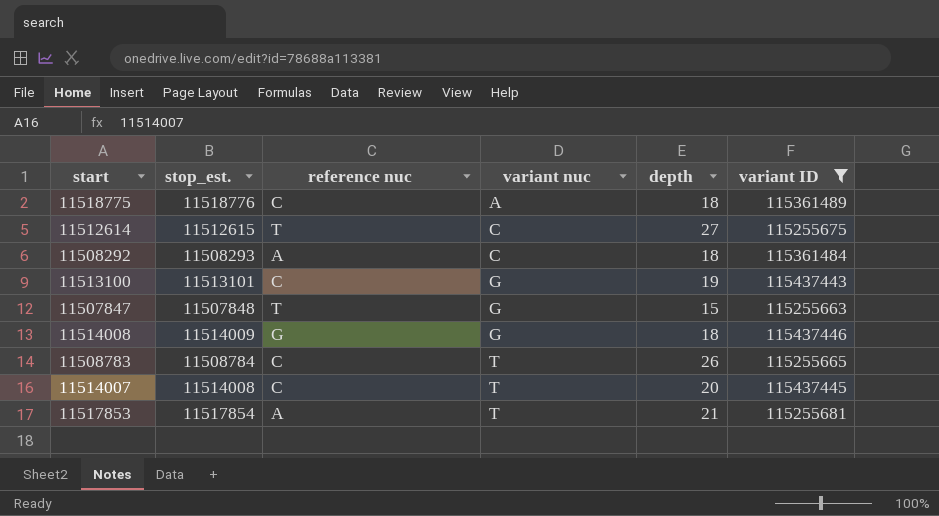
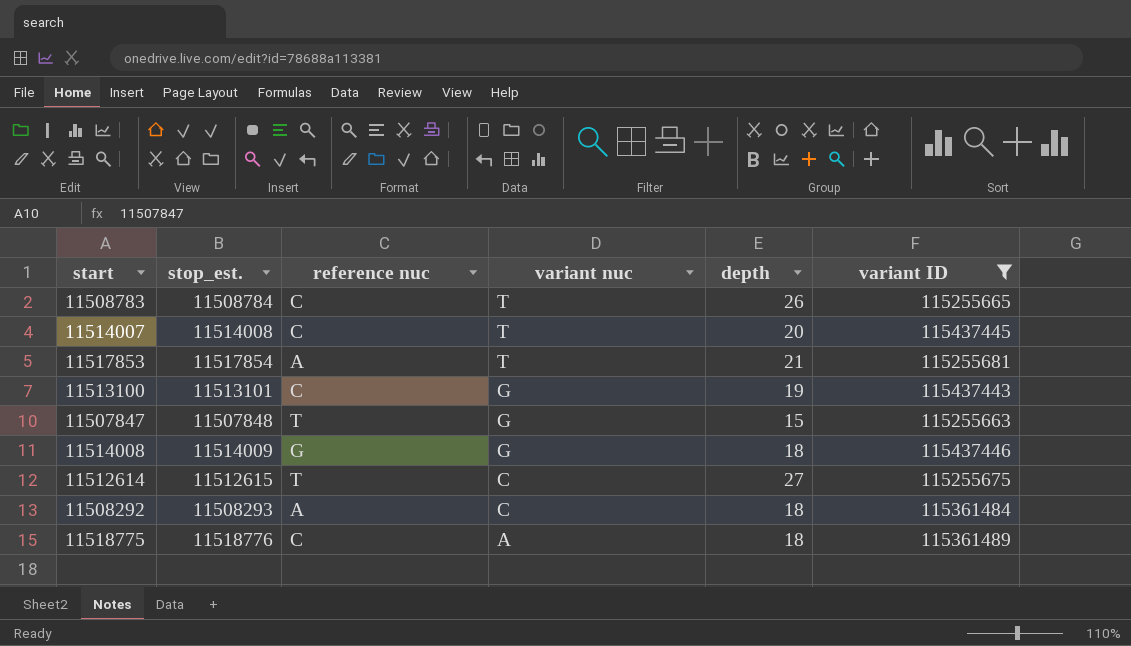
row order: variant nuc ascending -> variant nuc descending

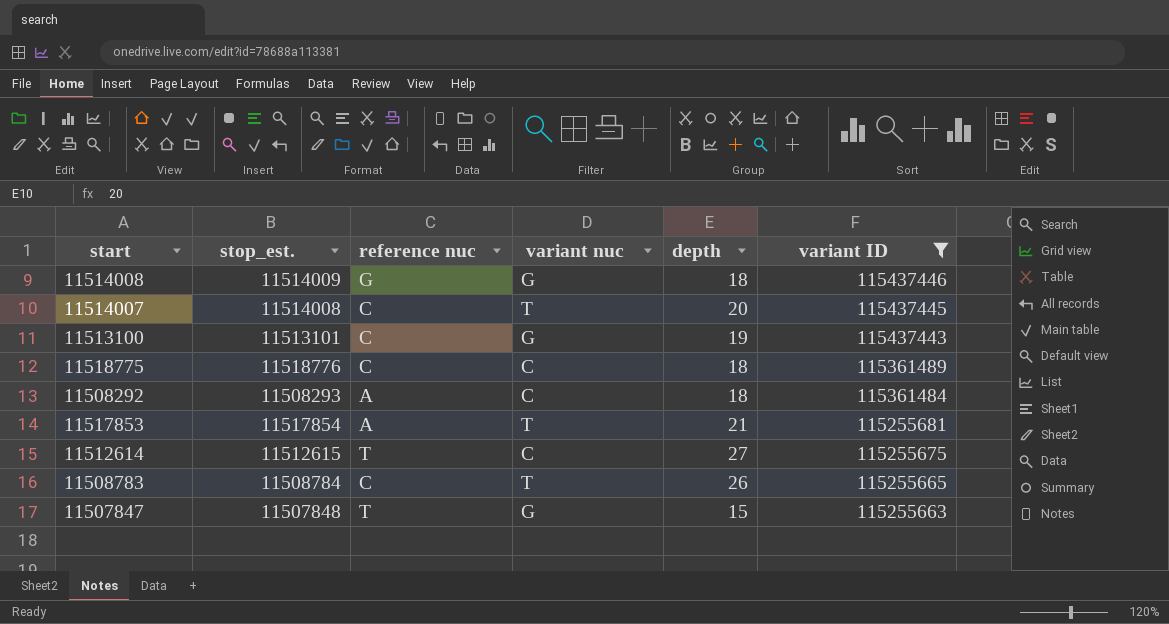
row order: variant nuc descending -> variant ID descending
11518775 | variant nuc: A -> C

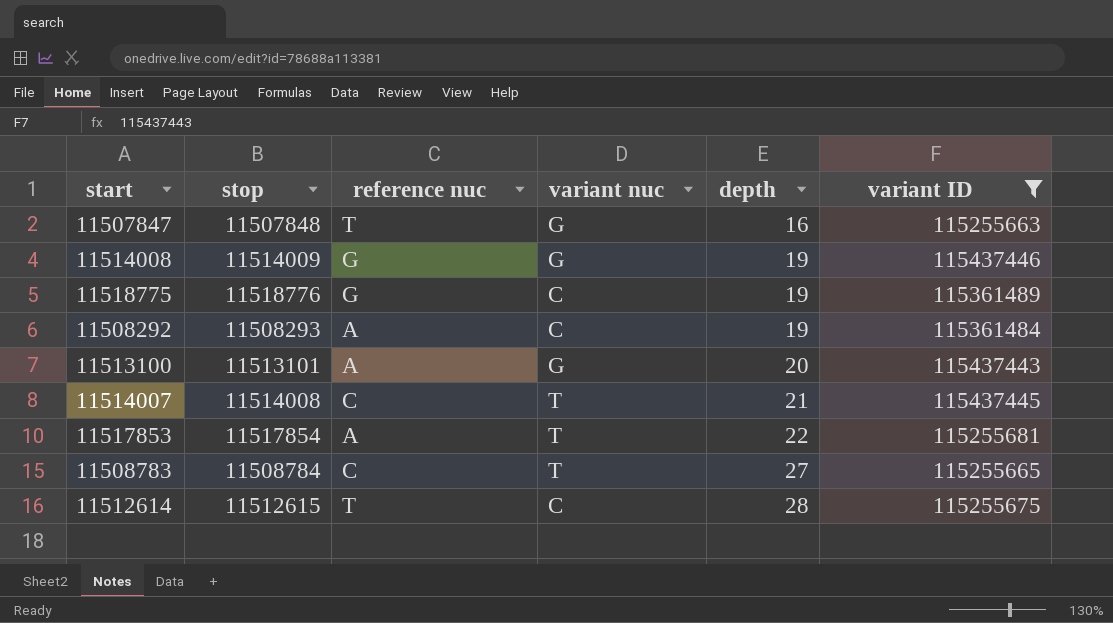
row order: variant ID descending -> depth ascending
column name: stop_est. -> stop
11507847 | depth: 15 -> 16
11514008 | depth: 18 -> 19
11518775 | reference nuc: C -> G
11518775 | depth: 18 -> 19
11508292 | depth: 18 -> 19
11513100 | reference nuc: C -> A
11513100 | depth: 19 -> 20
11514007 | depth: 20 -> 21
11517853 | depth: 21 -> 22
11508783 | depth: 26 -> 27
11512614 | depth: 27 -> 28

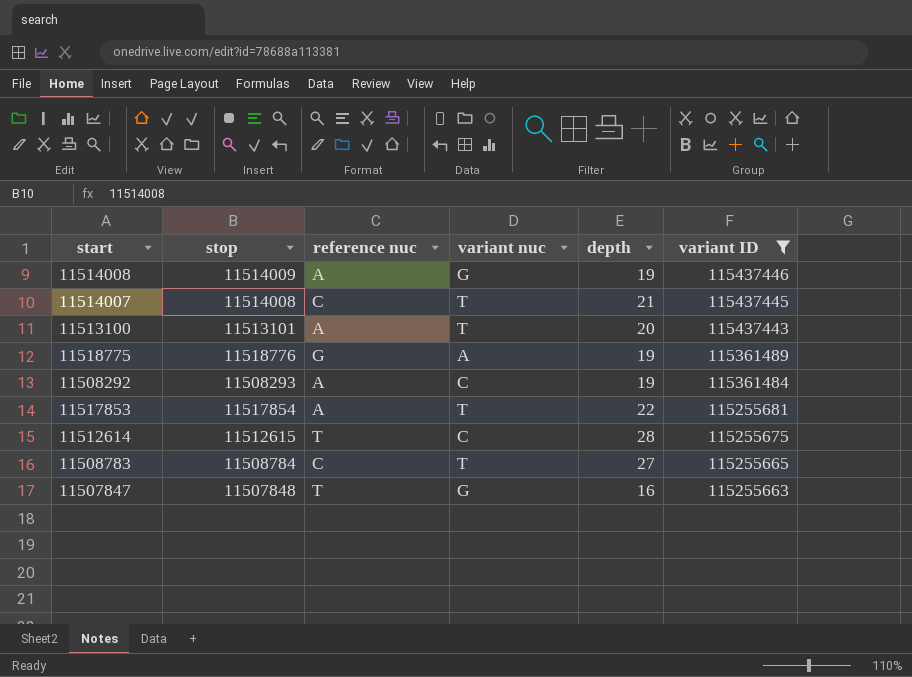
row order: depth ascending -> variant ID descending
11514008 | reference nuc: G -> A
11513100 | variant nuc: G -> T
11518775 | variant nuc: C -> A

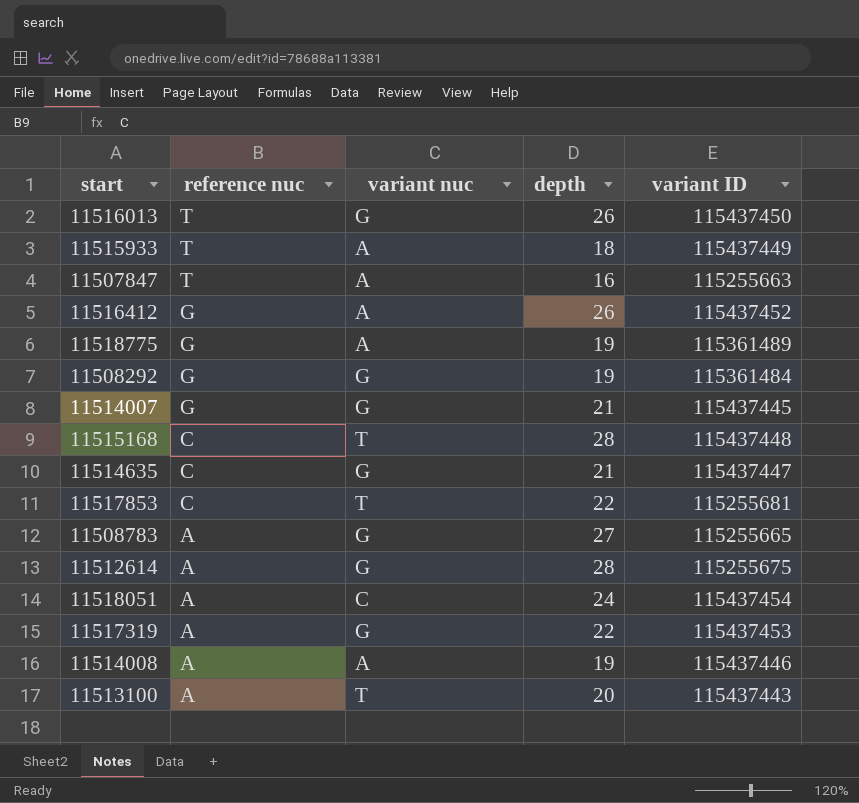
filter: variant ID <= 115437446 -> none
row order: variant ID descending -> reference nuc descending
column stop | position: 2 -> none
11507847 | variant nuc: G -> A
11508292 | reference nuc: A -> G
11508292 | variant nuc: C -> G
11514007 | reference nuc: C -> G
11514007 | variant nuc: T -> G
11517853 | reference nuc: A -> C
11508783 | reference nuc: C -> A
11508783 | variant nuc: T -> G
11512614 | reference nuc: T -> A
11512614 | variant nuc: C -> G
11514008 | variant nuc: G -> A

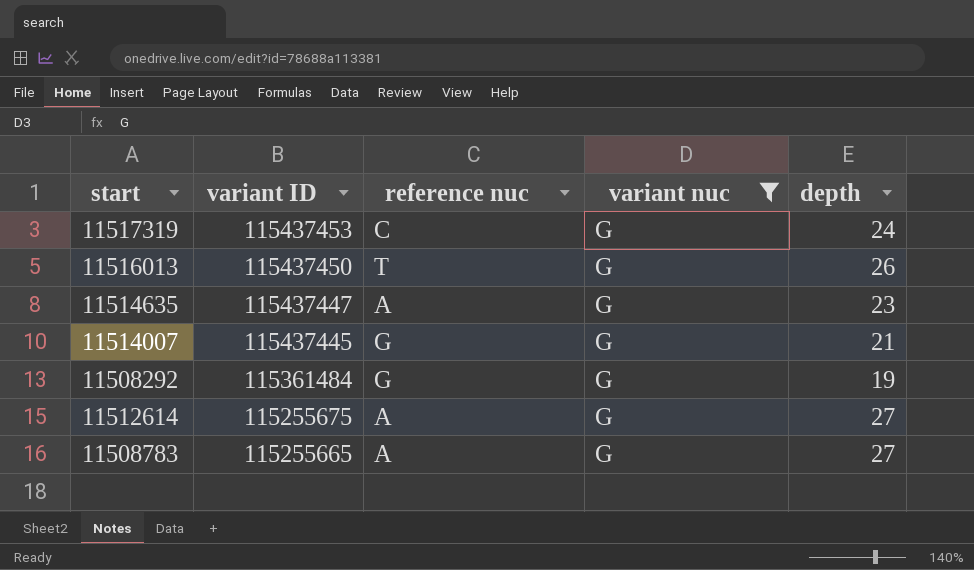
filter: none -> variant nuc = G
row order: reference nuc descending -> variant ID descending
column variant ID | position: 5 -> 2
11517319 | reference nuc: A -> C
11517319 | depth: 22 -> 24
11514635 | reference nuc: C -> A
11514635 | depth: 21 -> 23
11512614 | depth: 28 -> 27

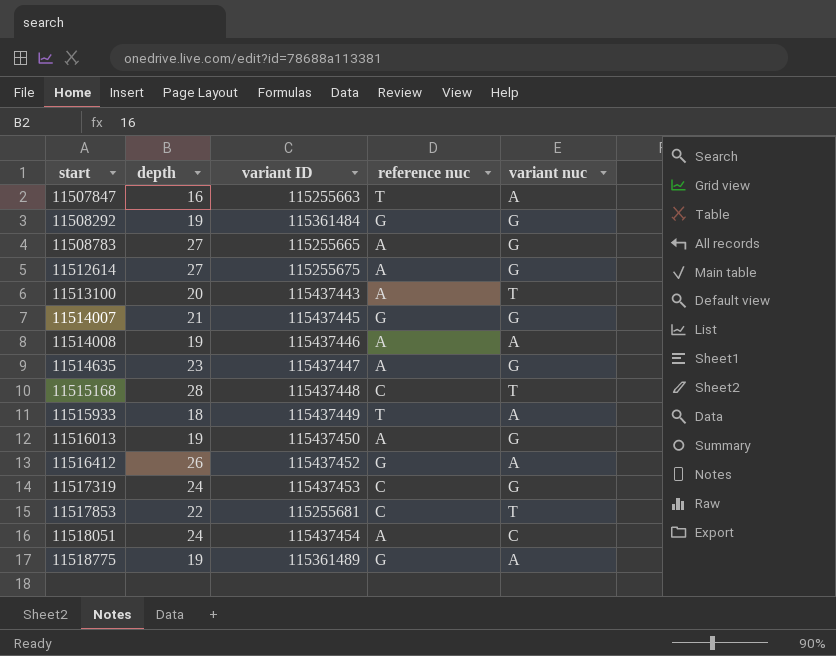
filter: variant nuc = G -> none
row order: variant ID descending -> start ascending
column depth | position: 5 -> 2
11516013 | depth: 26 -> 19
11516013 | reference nuc: T -> A

